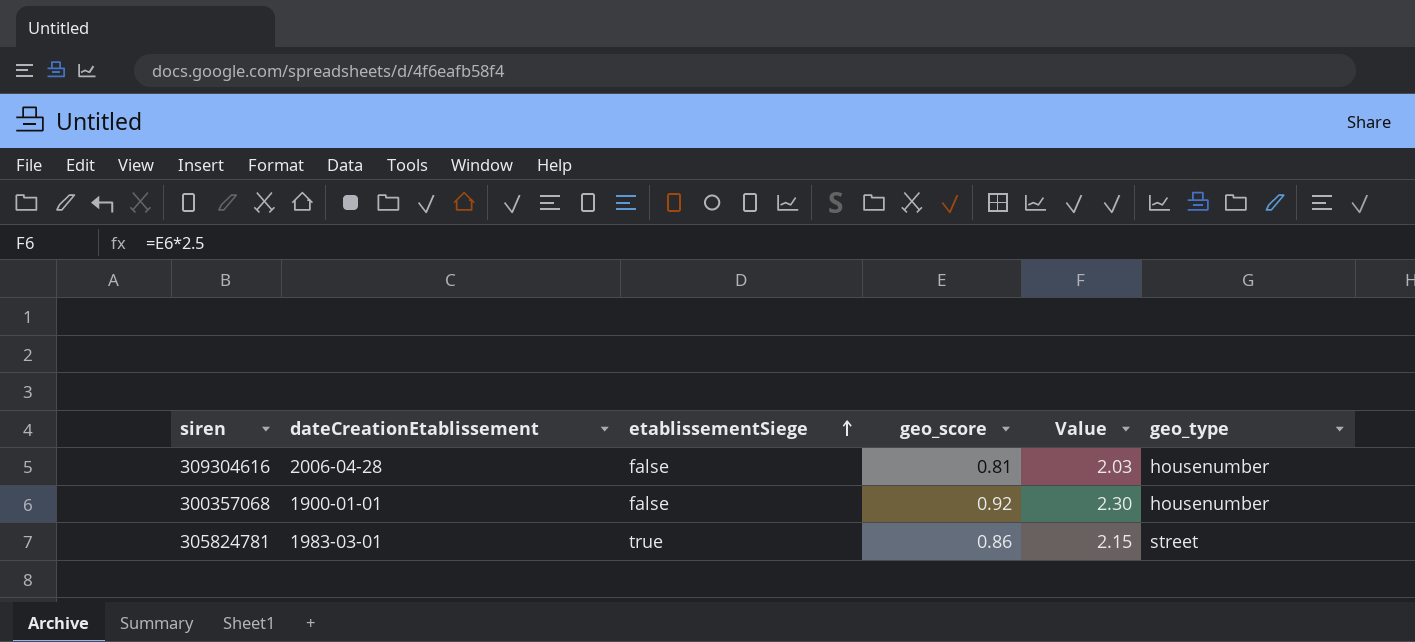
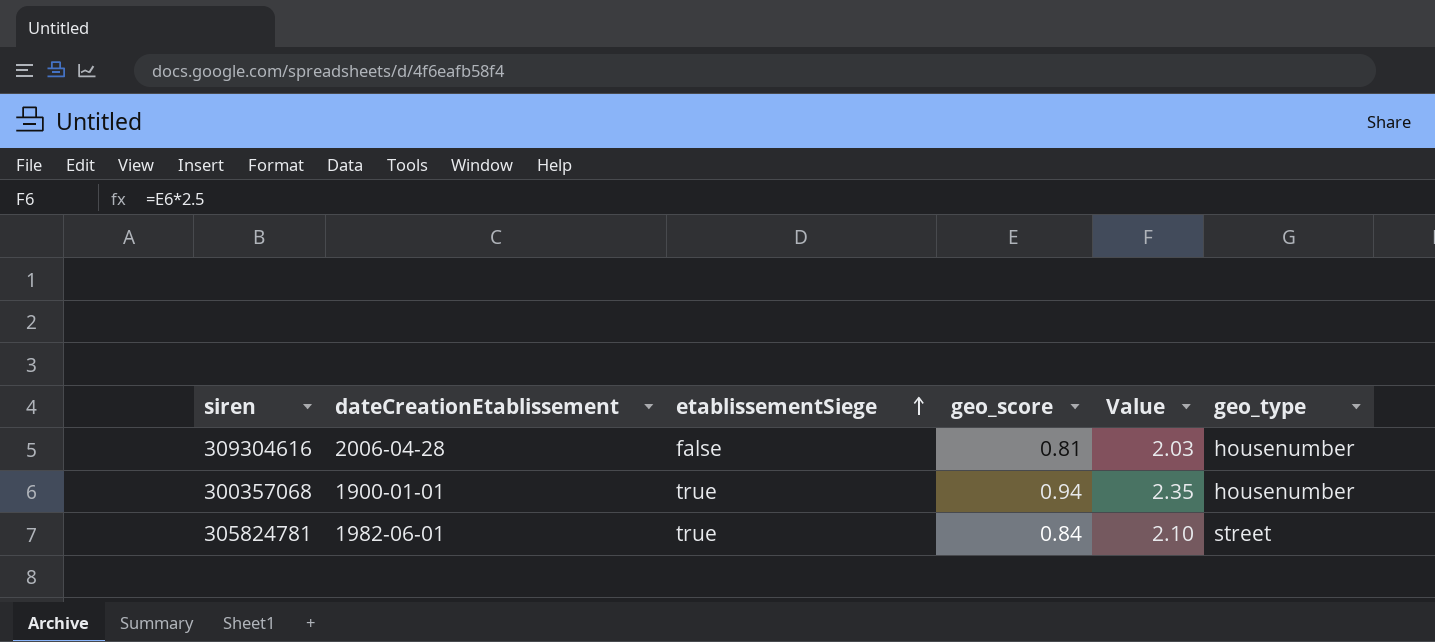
300357068 | etablissementSiege: false -> true
300357068 | geo_score: 0.92 -> 0.94
300357068 | Value: 2.30 -> 2.35
305824781 | dateCreationEtablissement: 1983-03-01 -> 1982-06-01
305824781 | geo_score: 0.86 -> 0.84
305824781 | Value: 2.15 -> 2.10

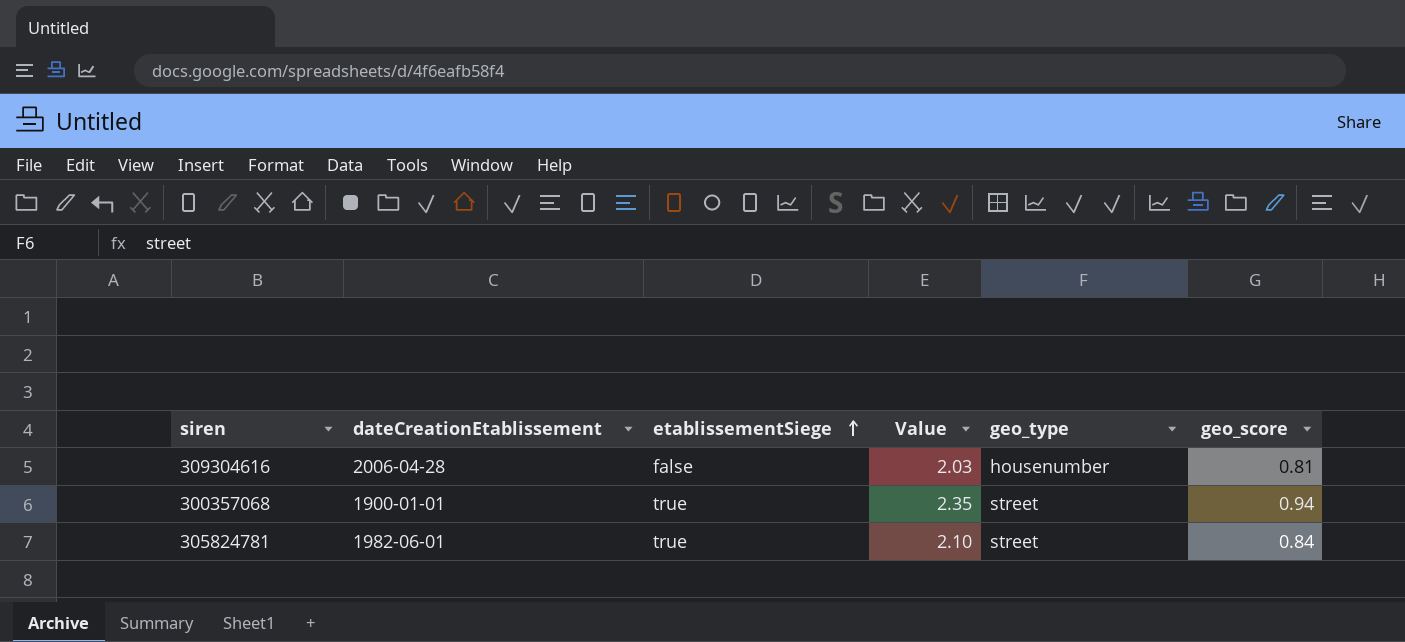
column geo_score | position: 4 -> 6
300357068 | geo_type: housenumber -> street

